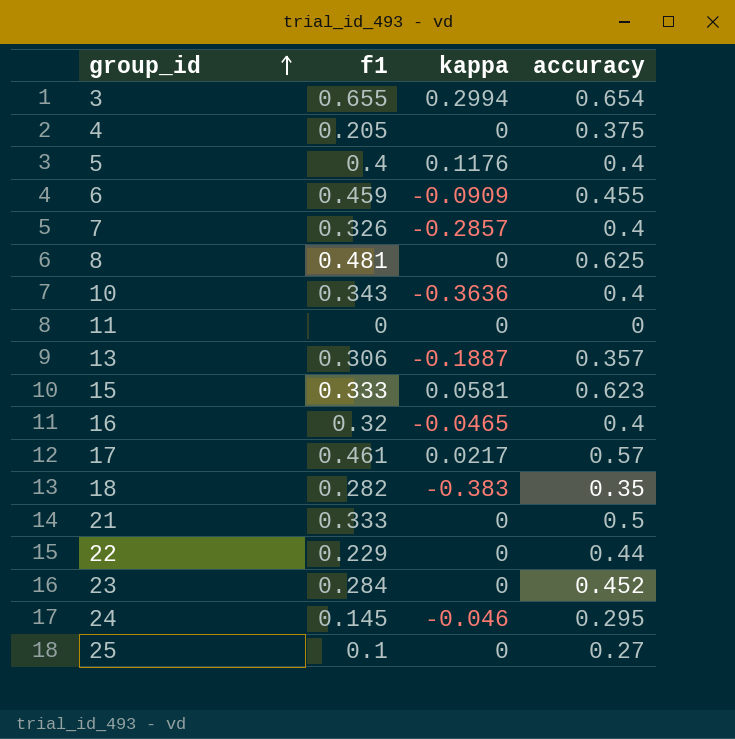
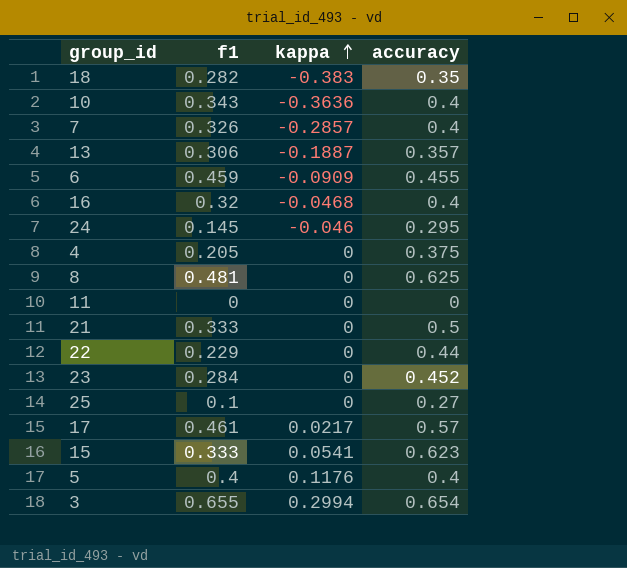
row order: group_id ascending -> kappa ascending
16 | kappa: -0.0465 -> -0.0468
15 | kappa: 0.0581 -> 0.0541

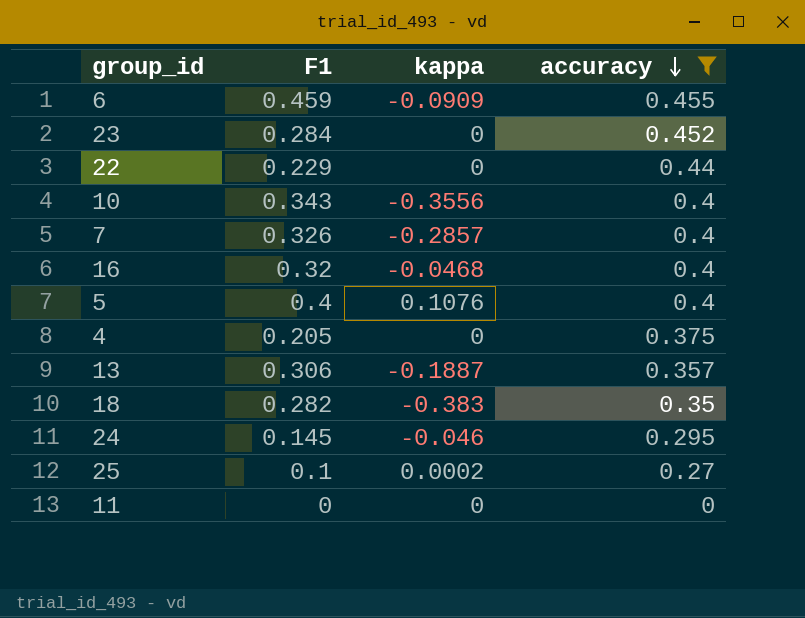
filter: none -> accuracy <= 0.455
row order: kappa ascending -> accuracy descending
column name: f1 -> F1
10 | kappa: -0.3636 -> -0.3556
5 | kappa: 0.1176 -> 0.1076
25 | kappa: 0 -> 0.0002

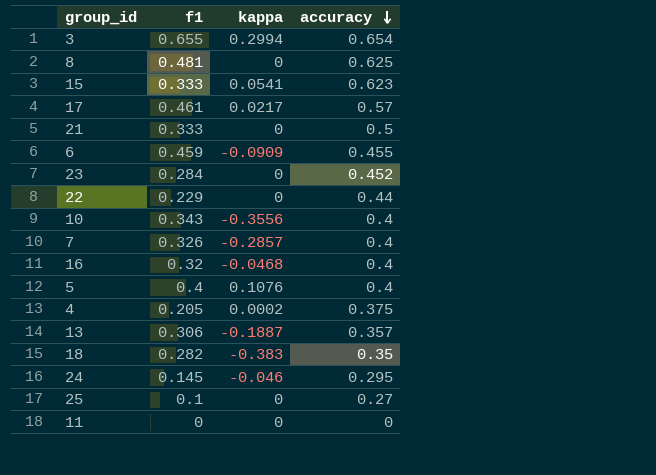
filter: accuracy <= 0.455 -> none
column name: F1 -> f1
4 | kappa: 0 -> 0.0002
25 | kappa: 0.0002 -> 0

